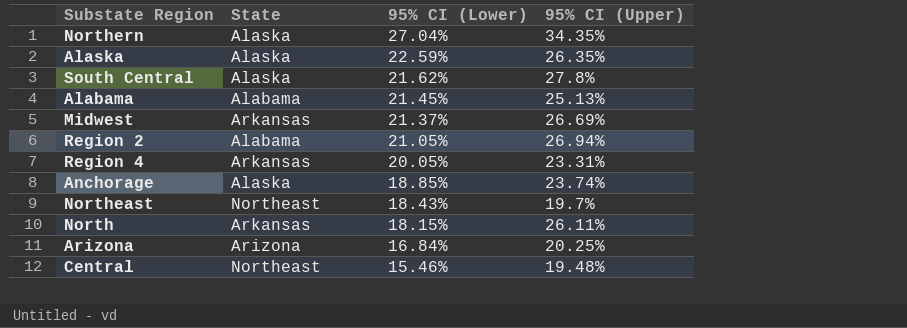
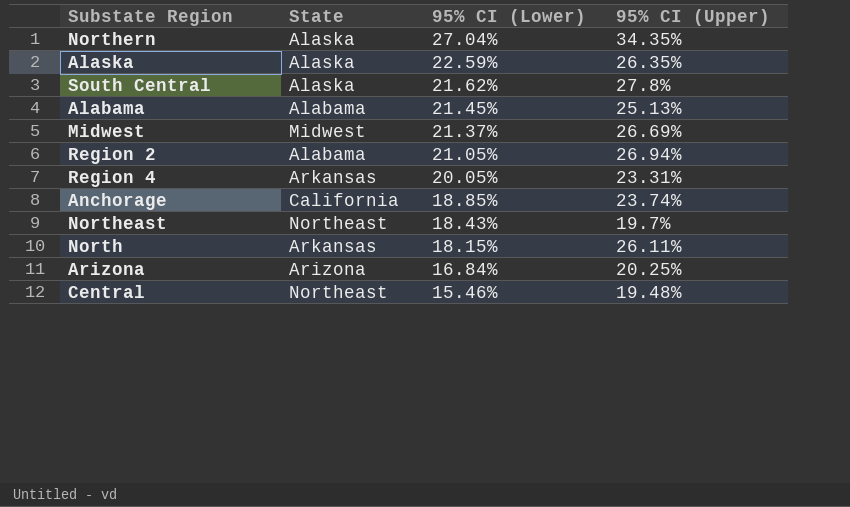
Midwest | State: Arkansas -> Midwest
Anchorage | State: Alaska -> California

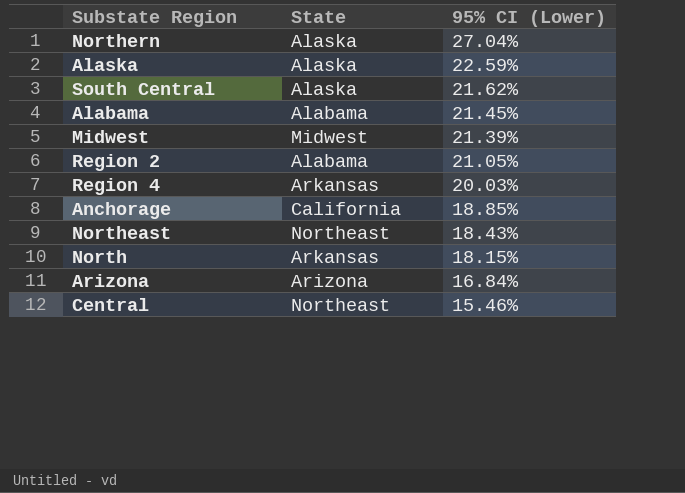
column 95% CI (Upper) | position: 4 -> none
Midwest | 95% CI (Lower): 21.37% -> 21.39%
Region 4 | 95% CI (Lower): 20.05% -> 20.03%

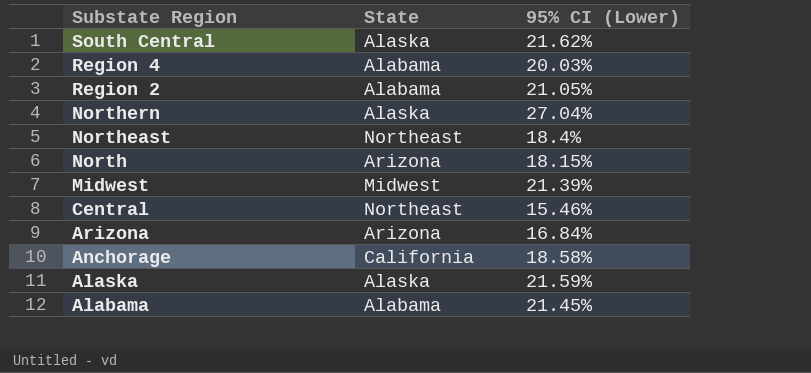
row order: 95% CI (Lower) descending -> Substate Region descending
Region 4 | State: Arkansas -> Alabama
Northeast | 95% CI (Lower): 18.43% -> 18.4%
North | State: Arkansas -> Arizona
Anchorage | 95% CI (Lower): 18.85% -> 18.58%
Alaska | 95% CI (Lower): 22.59% -> 21.59%

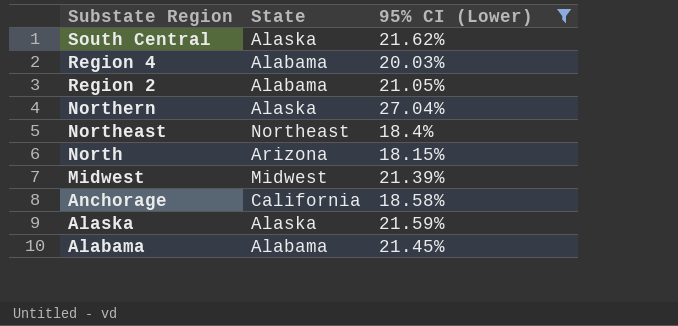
filter: none -> 95% CI (Lower) >= 18.15%

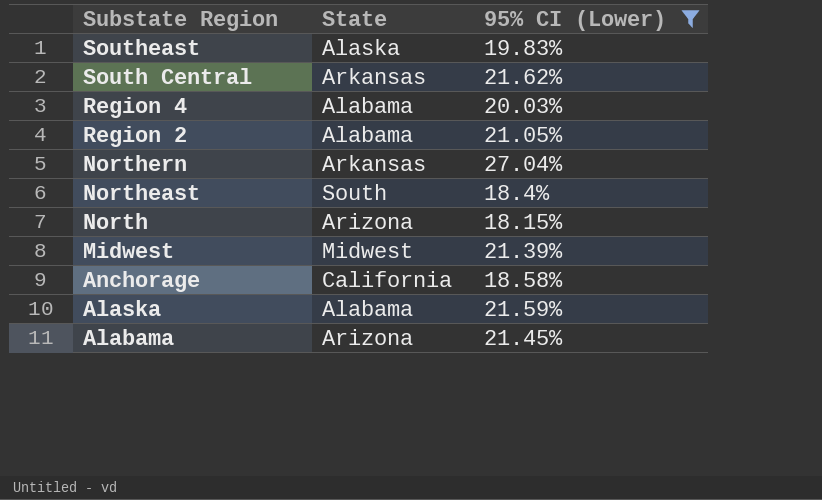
row Southeast: none -> Alaska | 19.83%
South Central | State: Alaska -> Arkansas
Northern | State: Alaska -> Arkansas
Northeast | State: Northeast -> South
Alaska | State: Alaska -> Alabama
Alabama | State: Alabama -> Arizona

